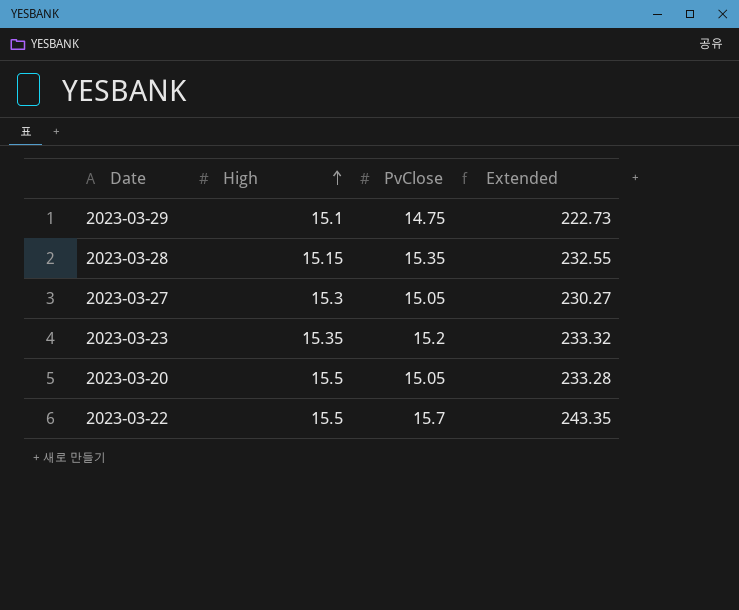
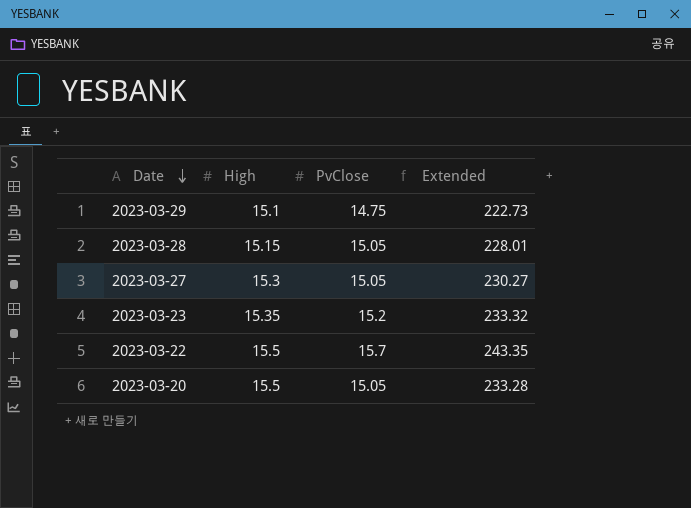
row order: High ascending -> Date descending
2023-03-28 | PvClose: 15.35 -> 15.05
2023-03-28 | Extended: 232.55 -> 228.01

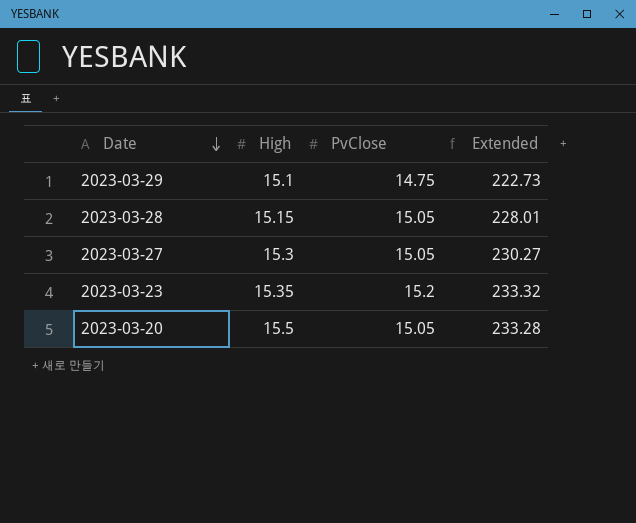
row 2023-03-22: 15.5 | 15.7 | 243.35 -> none

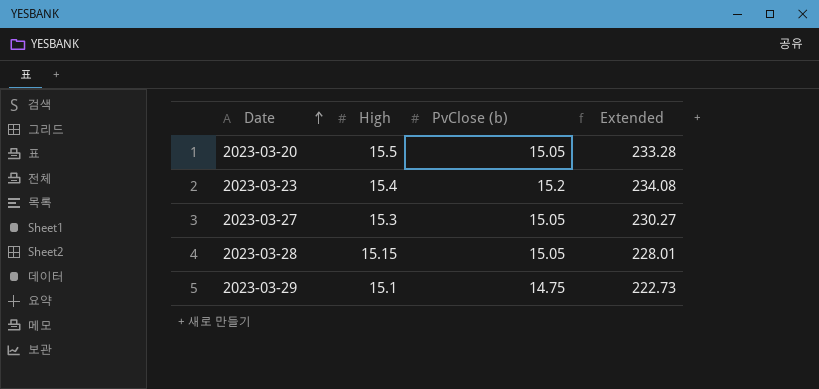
row order: Date descending -> Date ascending
column name: PvClose -> PvClose (b)
2023-03-23 | High: 15.35 -> 15.4
2023-03-23 | Extended: 233.32 -> 234.08

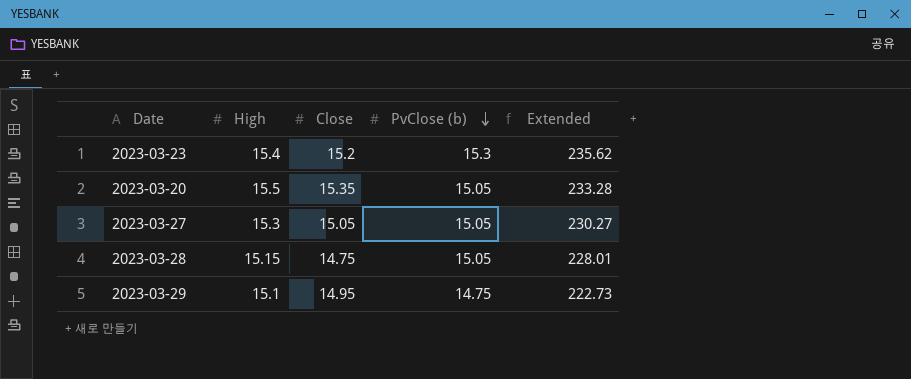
row order: Date ascending -> PvClose (b) descending
column Close | position: none -> 3
2023-03-23 | PvClose (b): 15.2 -> 15.3
2023-03-23 | Extended: 234.08 -> 235.62

